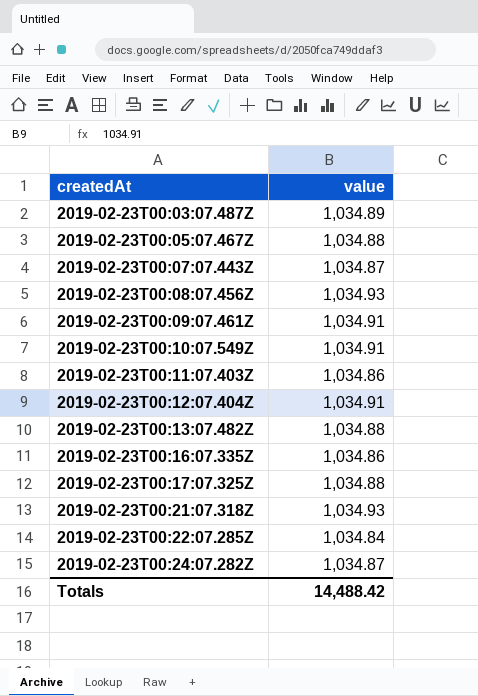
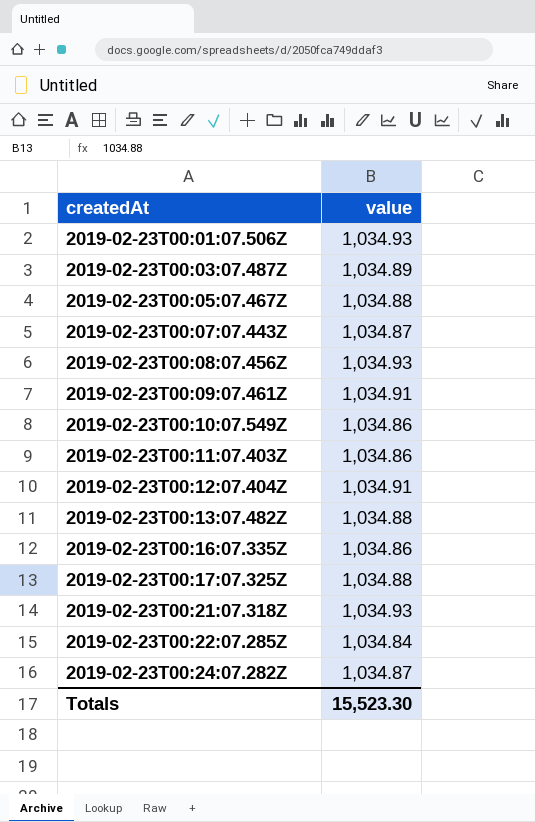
row 2019-02-23T00:01:07.506Z: none -> 1,034.93
2019-02-23T00:10:07.549Z | value: 1,034.91 -> 1,034.86
Totals | value: 14,488.42 -> 15,523.30

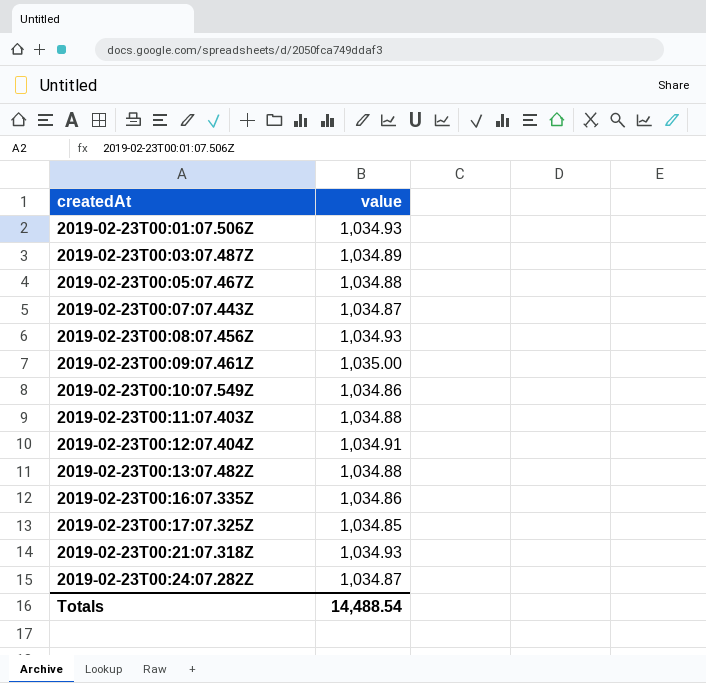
row 2019-02-23T00:22:07.285Z: 1,034.84 -> none
2019-02-23T00:09:07.461Z | value: 1,034.91 -> 1,035.00
2019-02-23T00:11:07.403Z | value: 1,034.86 -> 1,034.88
2019-02-23T00:17:07.325Z | value: 1,034.88 -> 1,034.85
Totals | value: 15,523.30 -> 14,488.54

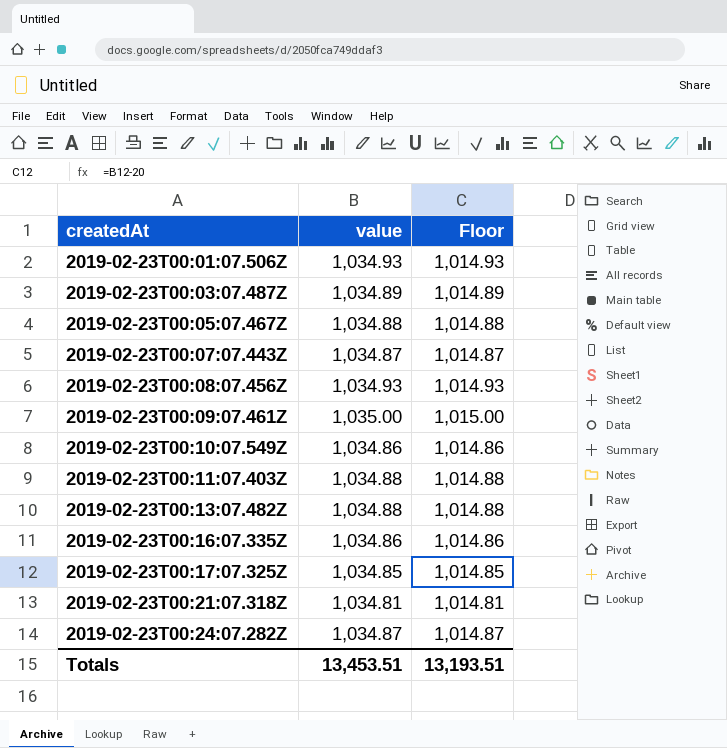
column Floor | formula: none -> [value] - 20
row 2019-02-23T00:12:07.404Z: 1,034.91 -> none
2019-02-23T00:21:07.318Z | value: 1,034.93 -> 1,034.81
Totals | value: 14,488.54 -> 13,453.51

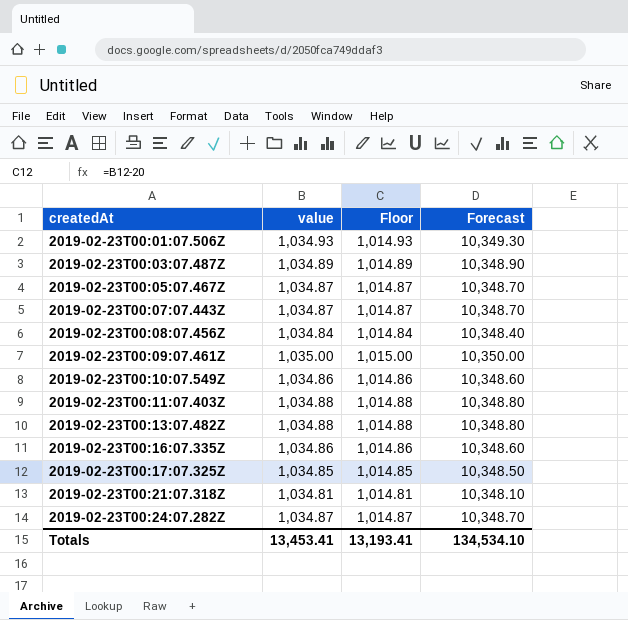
column Forecast | formula: none -> [value] * 10
2019-02-23T00:05:07.467Z | value: 1,034.88 -> 1,034.87
2019-02-23T00:05:07.467Z | Floor: 1,014.88 -> 1,014.87
2019-02-23T00:08:07.456Z | value: 1,034.93 -> 1,034.84
2019-02-23T00:08:07.456Z | Floor: 1,014.93 -> 1,014.84
Totals | value: 13,453.51 -> 13,453.41
Totals | Floor: 13,193.51 -> 13,193.41

